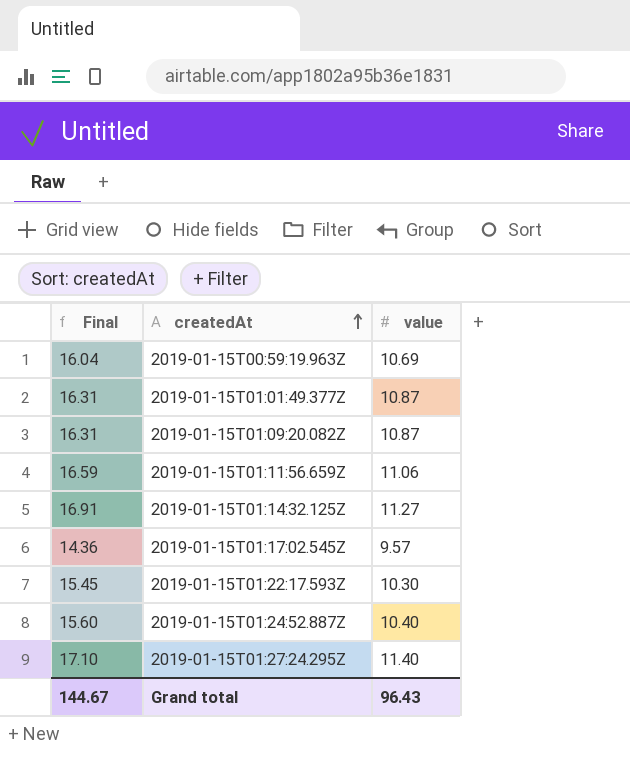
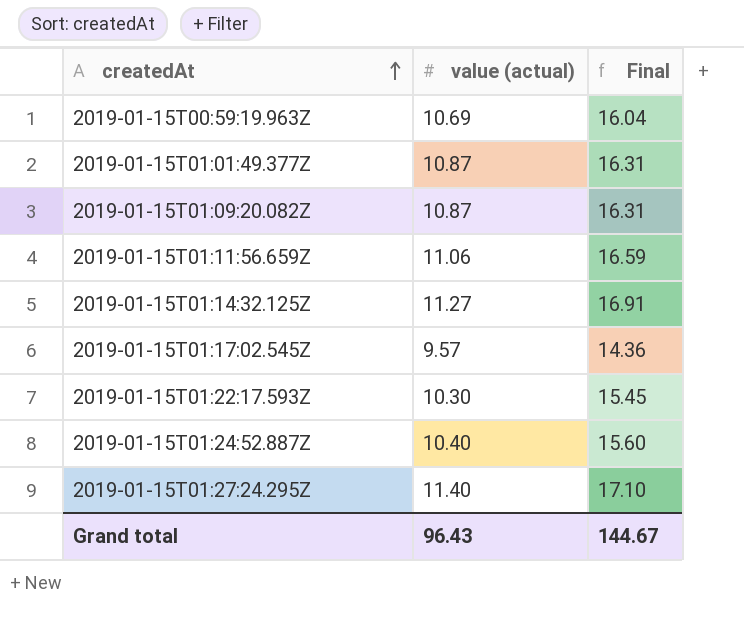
column name: value -> value (actual)
column Final | position: 1 -> 3

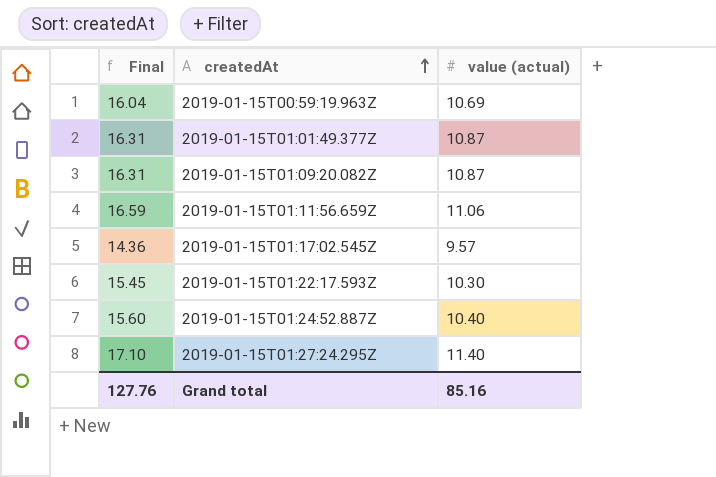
column Final | position: 3 -> 1
row 2019-01-15T01:14:32.125Z: 11.27 | 16.91 -> none
Grand total | Final: 144.67 -> 127.76
Grand total | value (actual): 96.43 -> 85.16

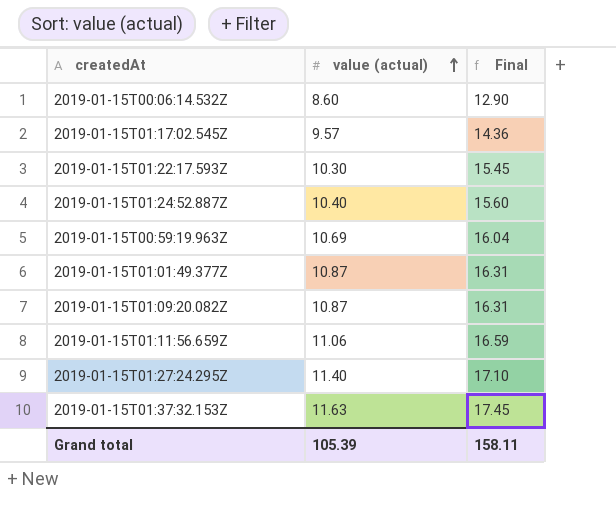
row order: createdAt ascending -> value (actual) ascending
column Final | position: 1 -> 3
row 2019-01-15T00:06:14.532Z: none -> 8.60 | 12.90
row 2019-01-15T01:37:32.153Z: none -> 11.63 | 17.45
Grand total | value (actual): 85.16 -> 105.39
Grand total | Final: 127.76 -> 158.11

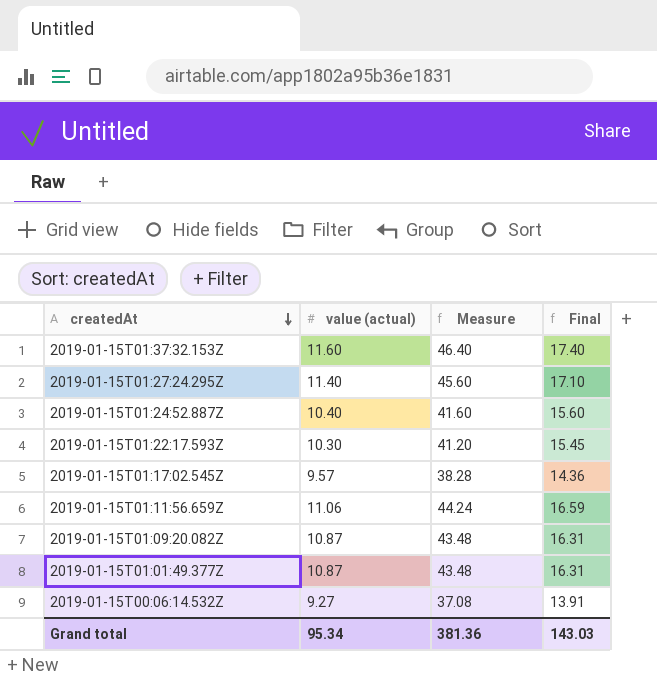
row order: value (actual) ascending -> createdAt descending
column Measure | formula: none -> [value (actual)] * 4
row 2019-01-15T00:59:19.963Z: 10.69 | 16.04 -> none
2019-01-15T01:37:32.153Z | value (actual): 11.63 -> 11.60
2019-01-15T01:37:32.153Z | Final: 17.45 -> 17.40
2019-01-15T00:06:14.532Z | value (actual): 8.60 -> 9.27
2019-01-15T00:06:14.532Z | Final: 12.90 -> 13.91
Grand total | value (actual): 105.39 -> 95.34
Grand total | Final: 158.11 -> 143.03

